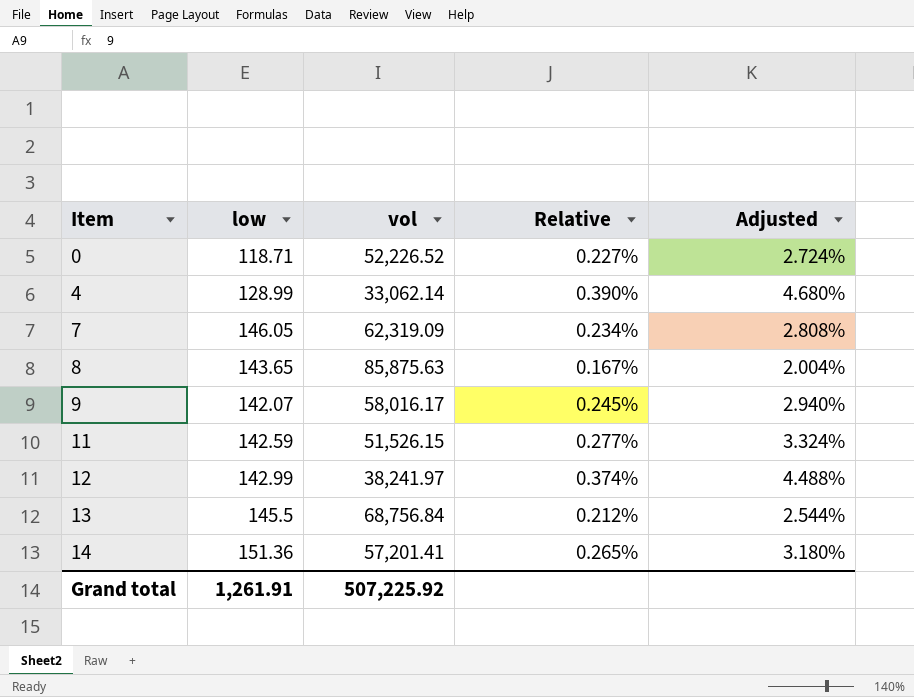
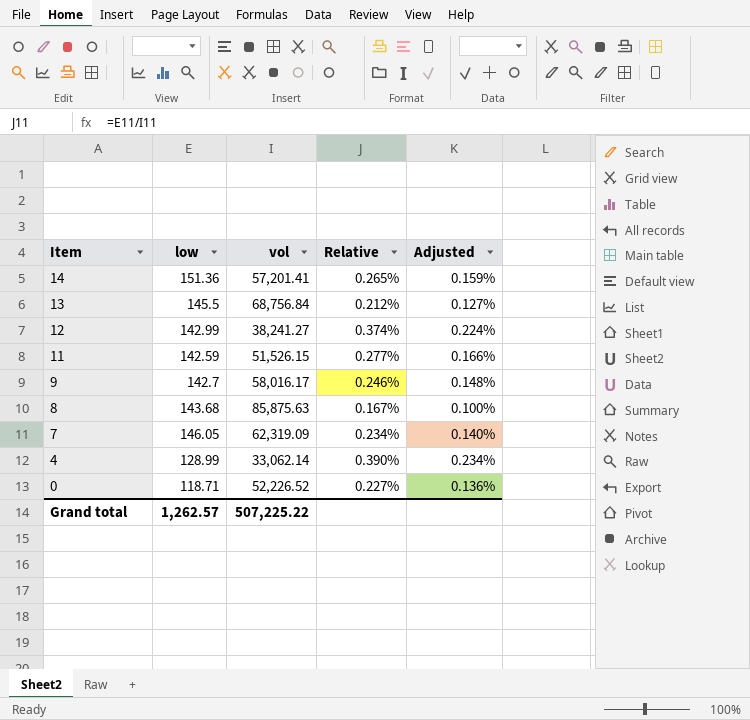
row order: Item ascending -> Item descending
column Adjusted | formula: [Relative] * 12 -> [Relative] * 0.6
12 | vol: 38,241.97 -> 38,241.27
9 | low: 142.07 -> 142.7
9 | Relative: 0.245% -> 0.246%
8 | low: 143.65 -> 143.68
Grand total | low: 1,261.91 -> 1,262.57
Grand total | vol: 507,225.92 -> 507,225.22

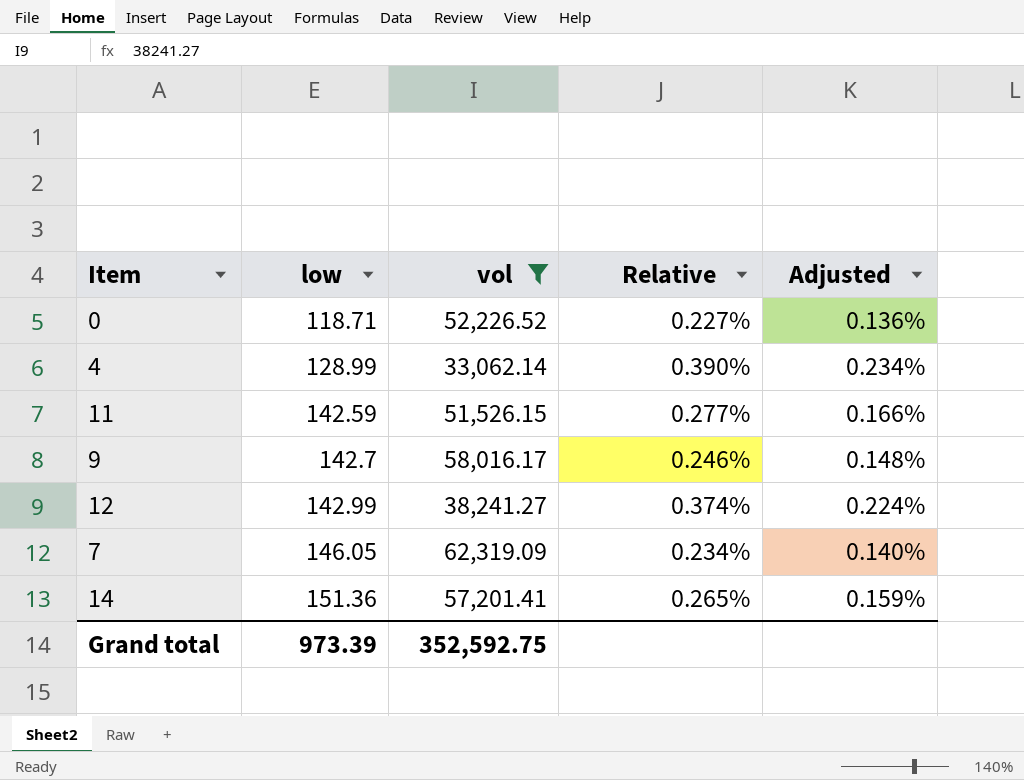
filter: none -> vol <= 62,319.09
row order: Item descending -> low ascending
Grand total | low: 1,262.57 -> 973.39
Grand total | vol: 507,225.22 -> 352,592.75

